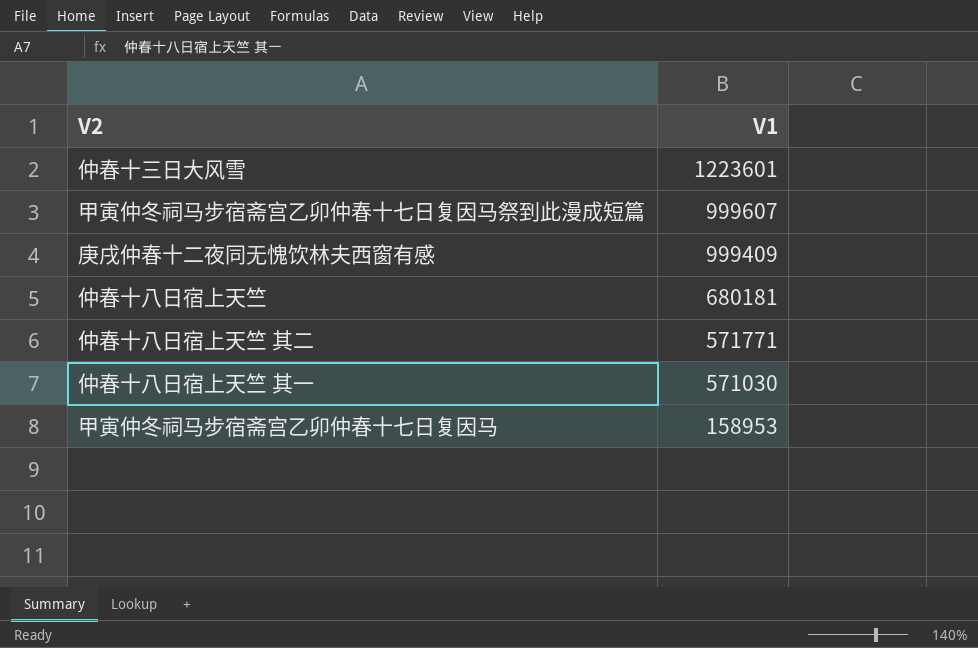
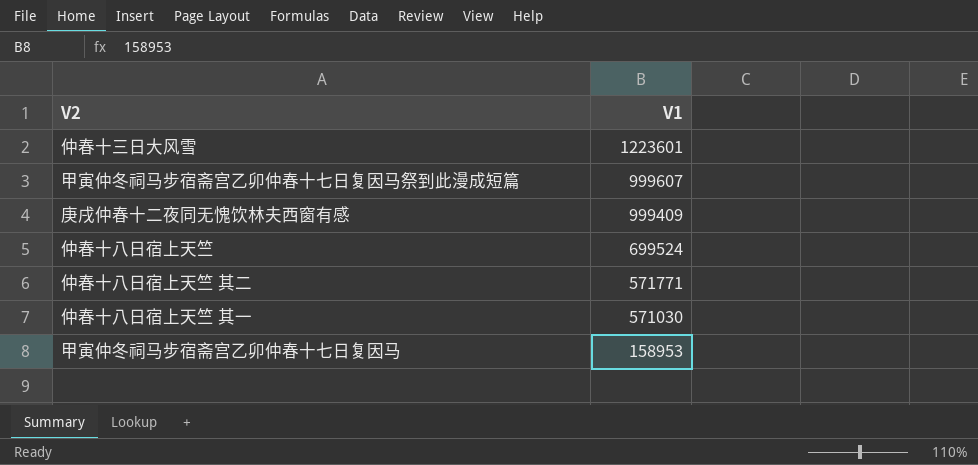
仲春十八日宿上天竺 | V1: 680181 -> 699524

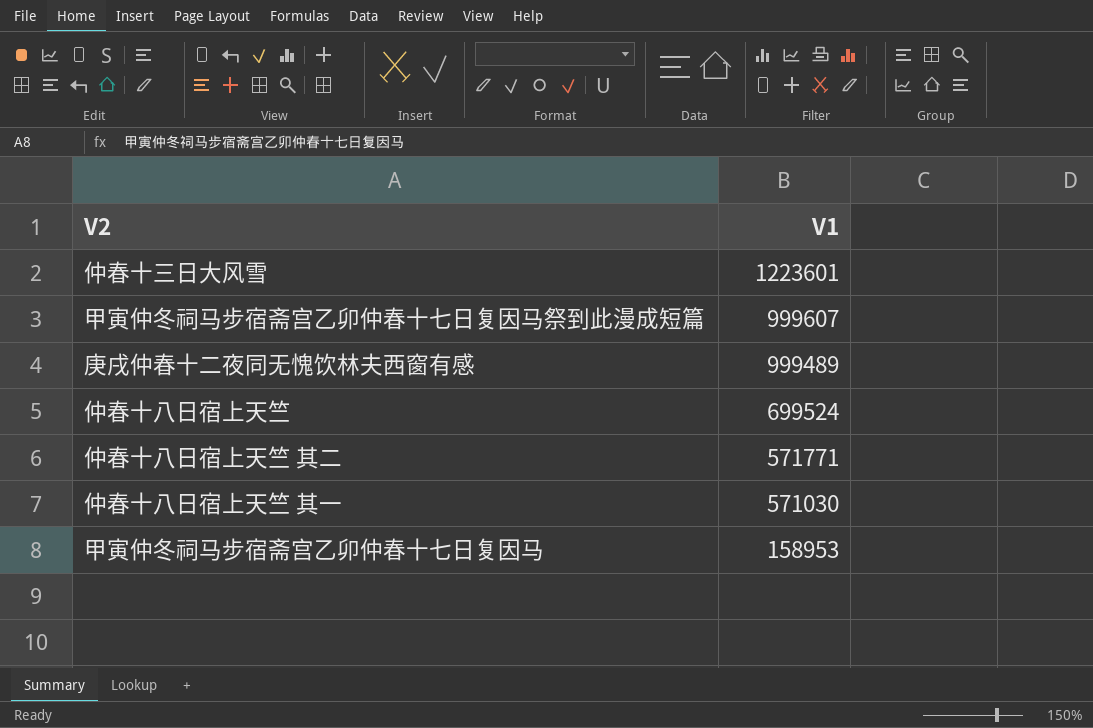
庚戌仲春十二夜同无愧饮林夫西窗有感 | V1: 999409 -> 999489

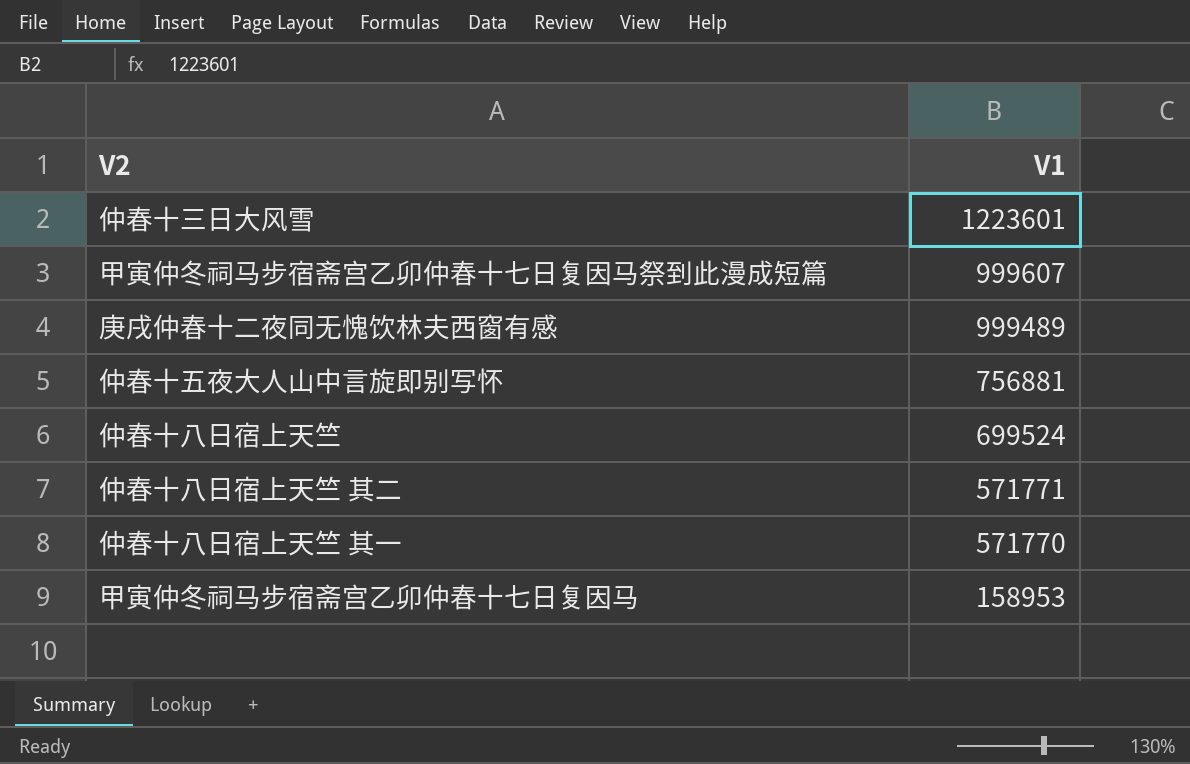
row 仲春十五夜大人山中言旋即别写怀: none -> 756881
仲春十八日宿上天竺 其一 | V1: 571030 -> 571770

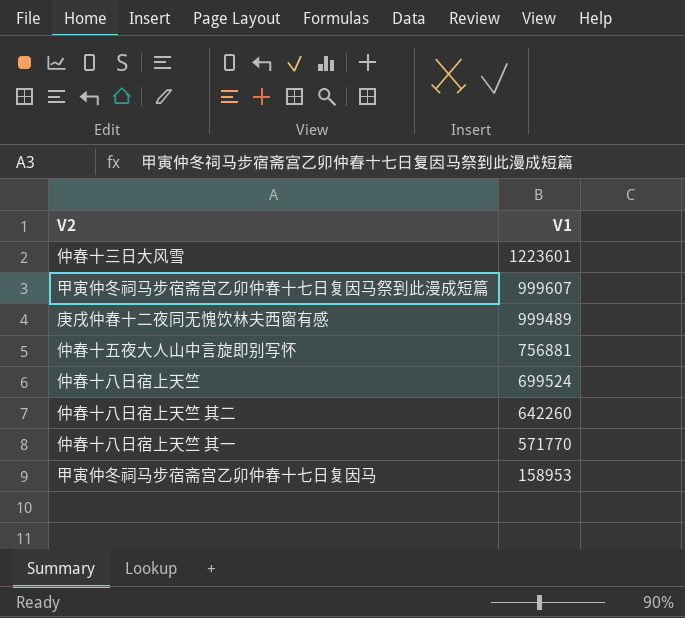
仲春十八日宿上天竺 其二 | V1: 571771 -> 642260

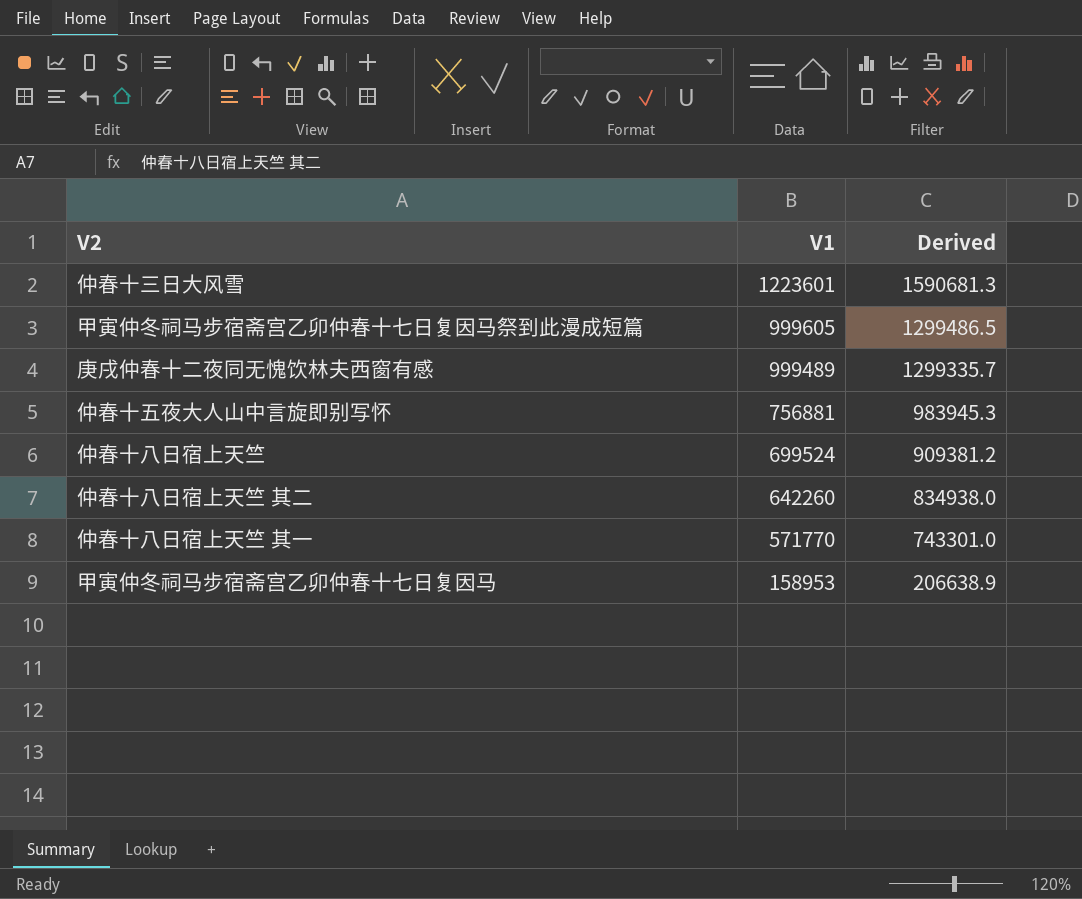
column Derived | formula: none -> [V1] * 1.3
甲寅仲冬祠马步宿斋宫乙卯仲春十七日复因马祭到此漫成短篇 | V1: 999607 -> 999605

